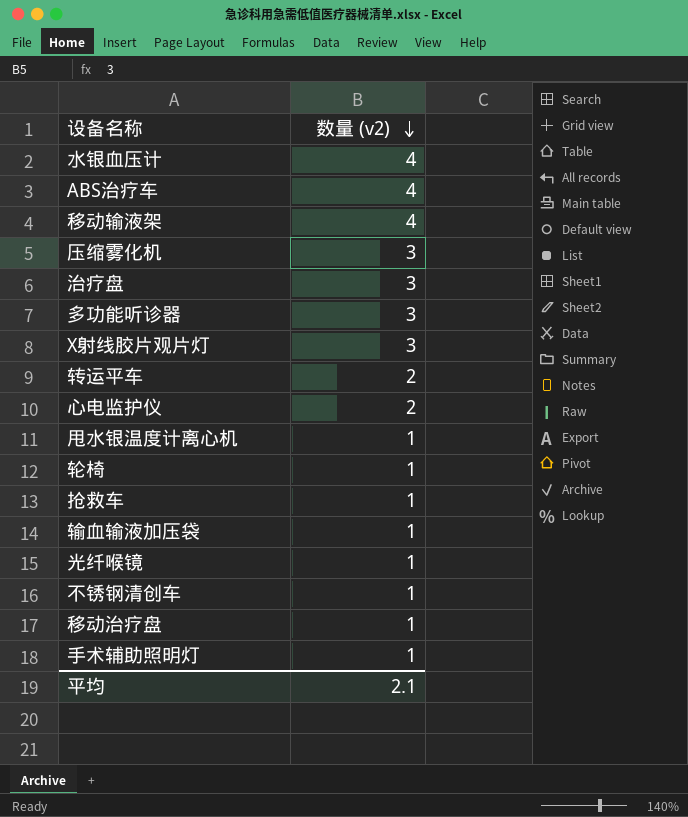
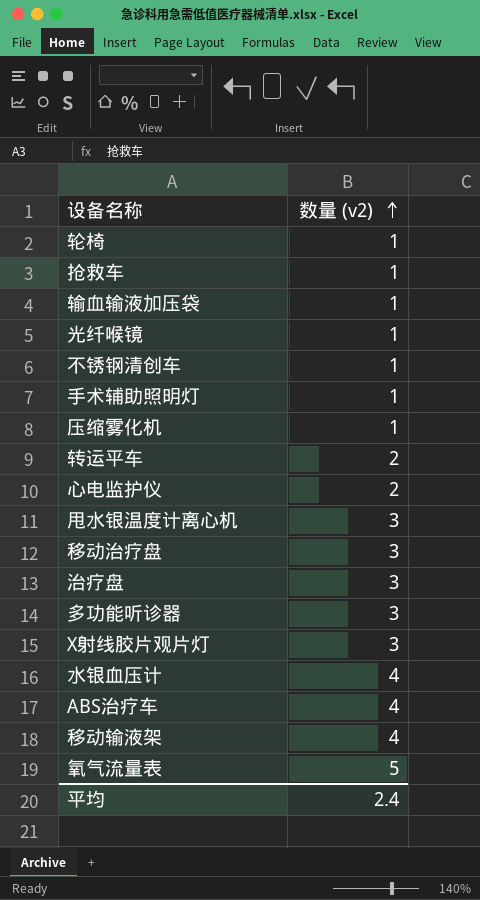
row order: 数量 (v2) descending -> 数量 (v2) ascending
压缩雾化机 | 数量 (v2): 3 -> 1
甩水银温度计离心机 | 数量 (v2): 1 -> 3
移动治疗盘 | 数量 (v2): 1 -> 3
row 氧气流量表: none -> 5
平均 | 数量 (v2): 2.1 -> 2.4

